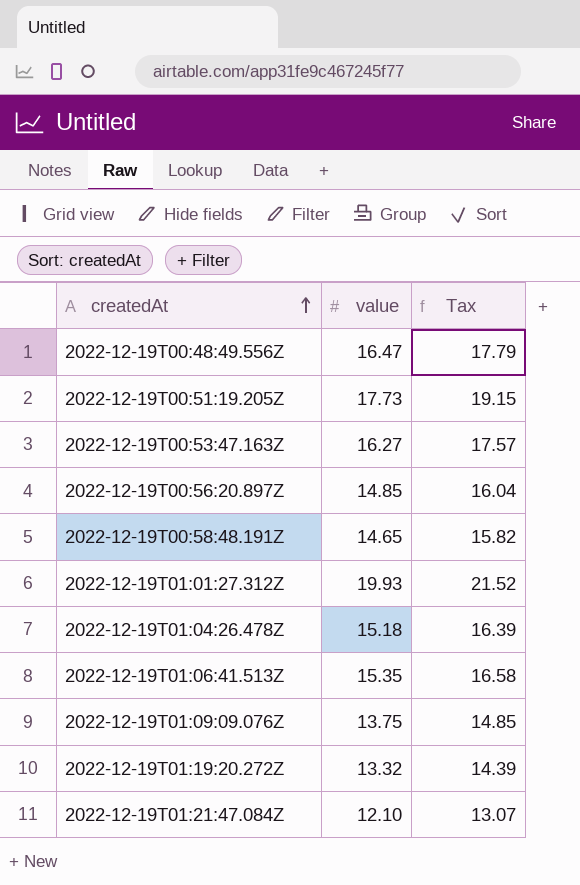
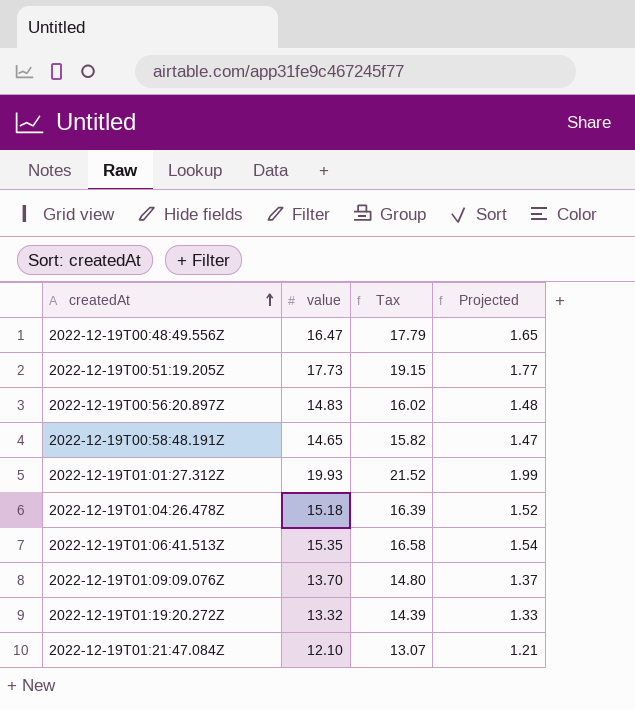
column Projected | formula: none -> [value] * 0.1
row 2022-12-19T00:53:47.163Z: 16.27 | 17.57 -> none
2022-12-19T00:56:20.897Z | value: 14.85 -> 14.83
2022-12-19T00:56:20.897Z | Tax: 16.04 -> 16.02
2022-12-19T01:09:09.076Z | value: 13.75 -> 13.70
2022-12-19T01:09:09.076Z | Tax: 14.85 -> 14.80

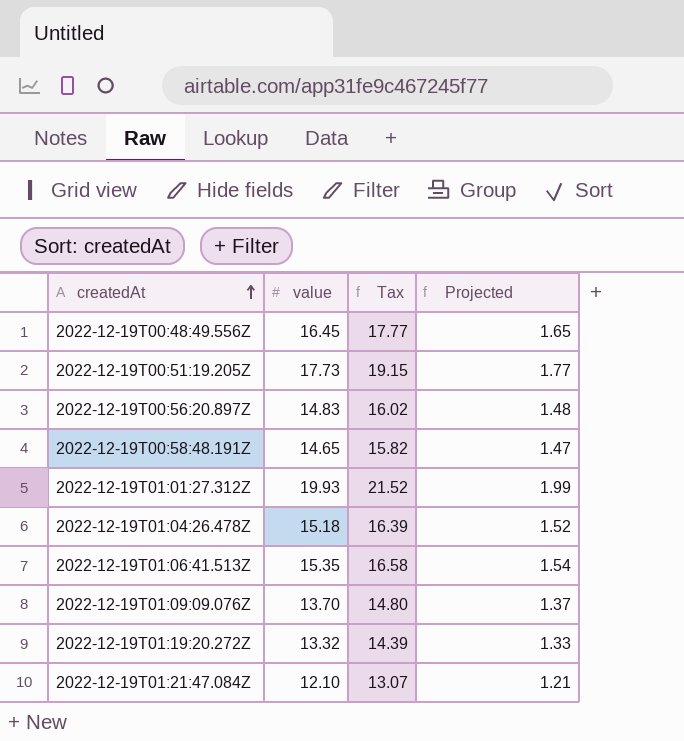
2022-12-19T00:48:49.556Z | value: 16.47 -> 16.45
2022-12-19T00:48:49.556Z | Tax: 17.79 -> 17.77

